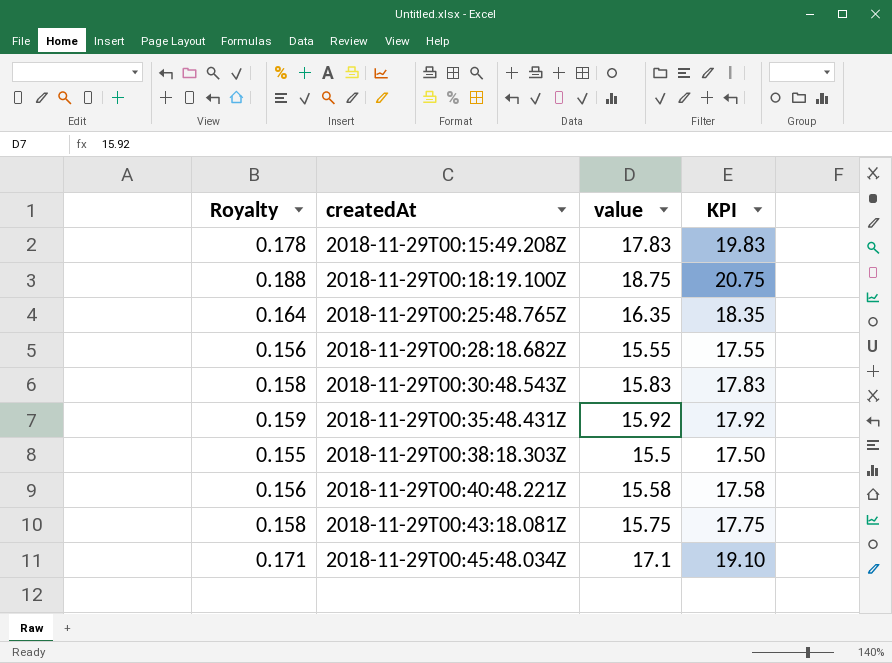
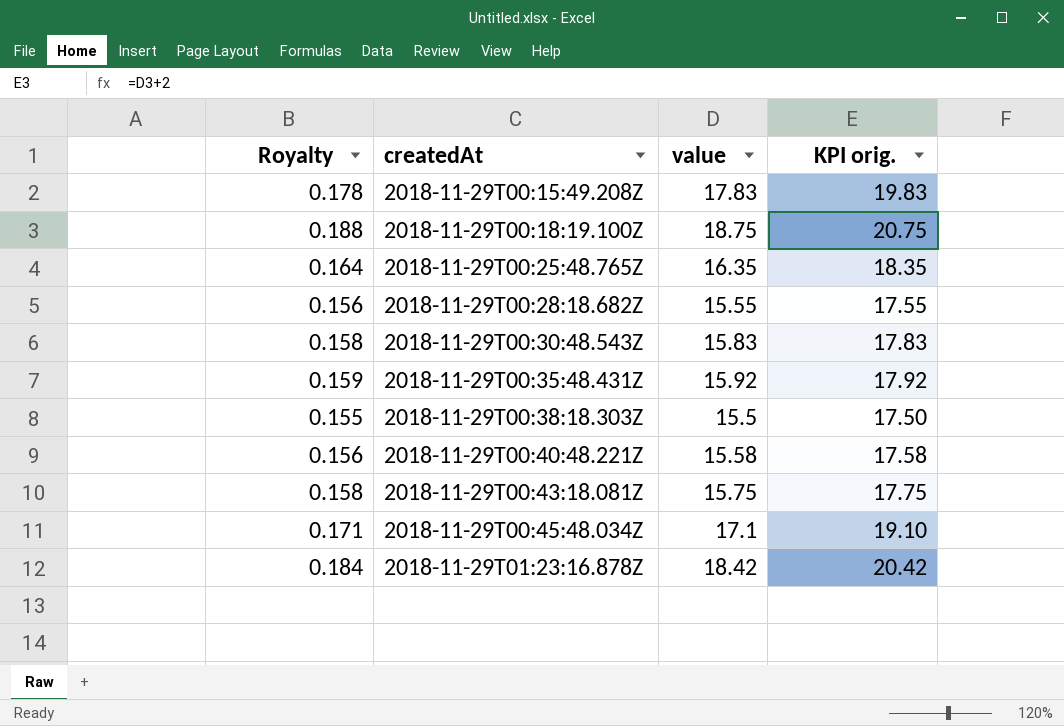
column name: KPI -> KPI orig.
row 2018-11-29T01:23:16.878Z: none -> 0.184 | 18.42 | 20.42

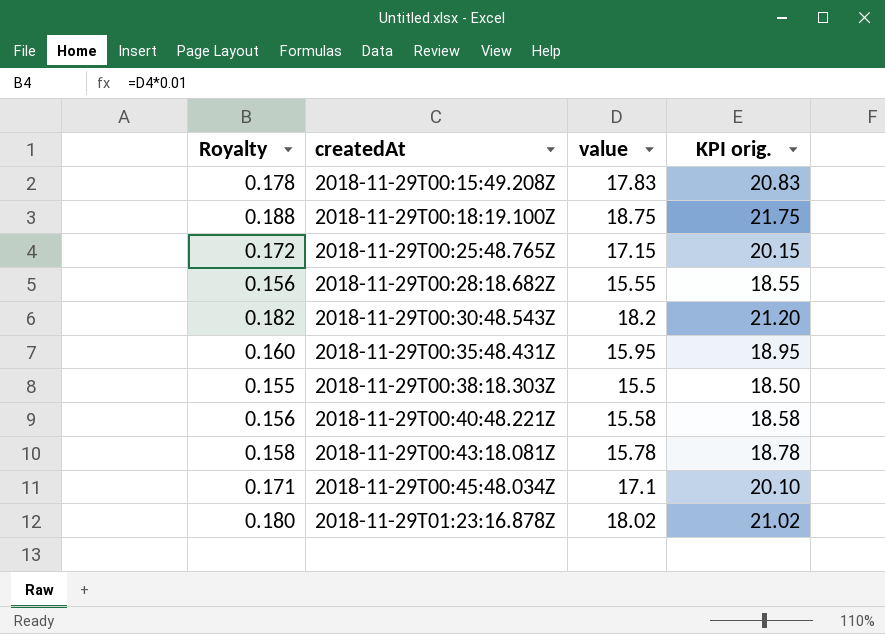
column KPI orig. | formula: [value] + 2 -> [value] + 3
2018-11-29T00:25:48.765Z | Royalty: 0.164 -> 0.172
2018-11-29T00:25:48.765Z | value: 16.35 -> 17.15
2018-11-29T00:30:48.543Z | Royalty: 0.158 -> 0.182
2018-11-29T00:30:48.543Z | value: 15.83 -> 18.2
2018-11-29T00:35:48.431Z | Royalty: 0.159 -> 0.160
2018-11-29T00:35:48.431Z | value: 15.92 -> 15.95
2018-11-29T00:43:18.081Z | value: 15.75 -> 15.78
2018-11-29T01:23:16.878Z | Royalty: 0.184 -> 0.180
2018-11-29T01:23:16.878Z | value: 18.42 -> 18.02

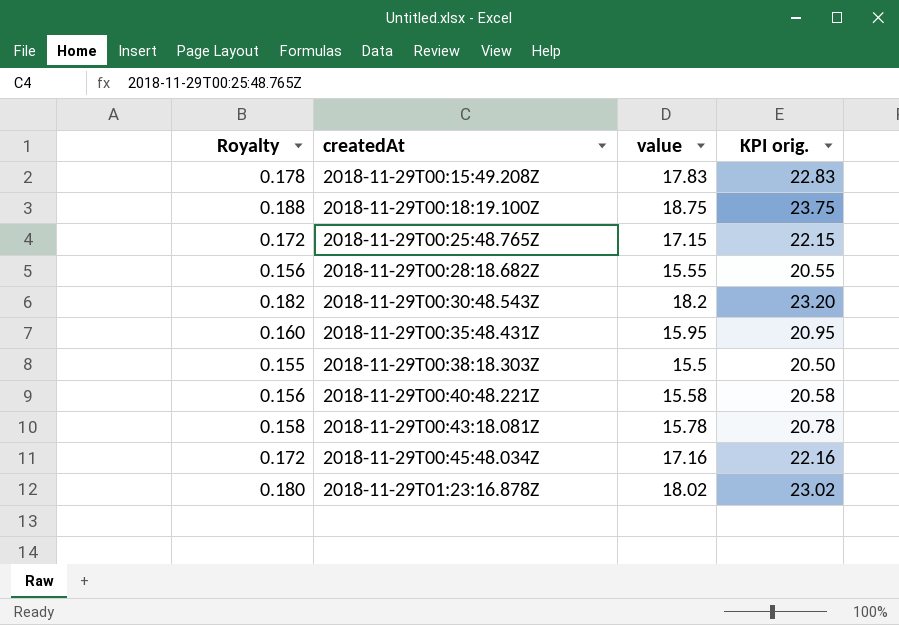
column KPI orig. | formula: [value] + 3 -> [value] + 5
2018-11-29T00:45:48.034Z | Royalty: 0.171 -> 0.172
2018-11-29T00:45:48.034Z | value: 17.1 -> 17.16

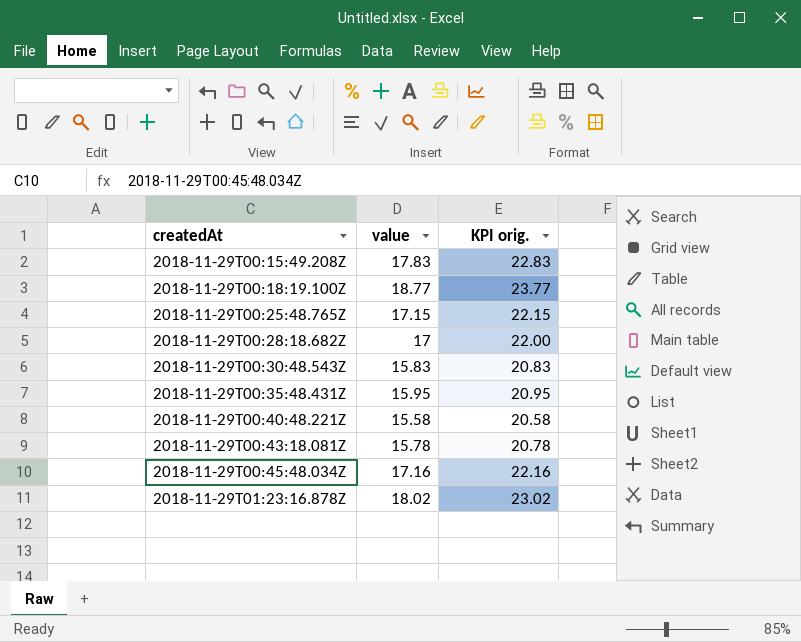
column Royalty | formula: [value] * 0.01 -> none
row 2018-11-29T00:38:18.303Z: 0.155 | 15.5 | 20.50 -> none
2018-11-29T00:18:19.100Z | value: 18.75 -> 18.77
2018-11-29T00:18:19.100Z | KPI orig.: 23.75 -> 23.77
2018-11-29T00:28:18.682Z | value: 15.55 -> 17
2018-11-29T00:28:18.682Z | KPI orig.: 20.55 -> 22.00
2018-11-29T00:30:48.543Z | value: 18.2 -> 15.83
2018-11-29T00:30:48.543Z | KPI orig.: 23.20 -> 20.83

